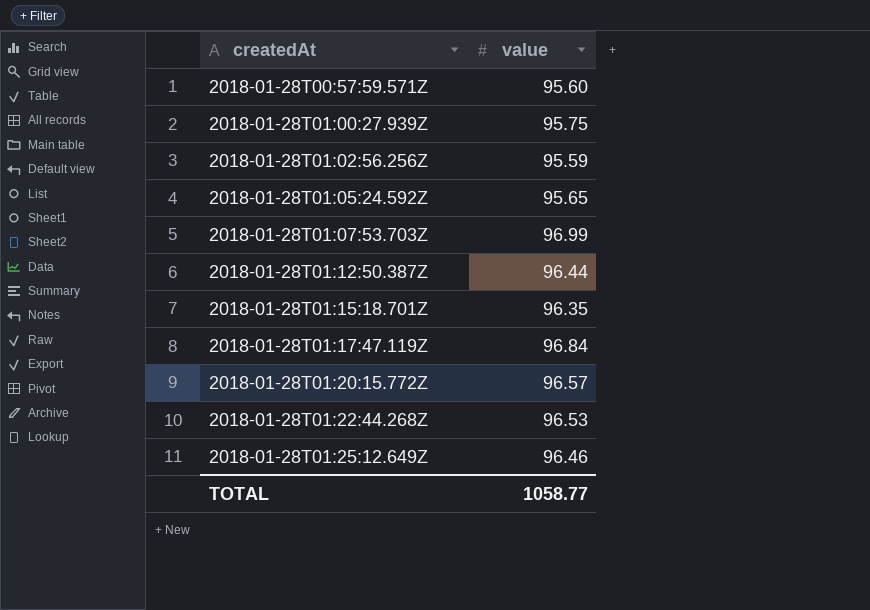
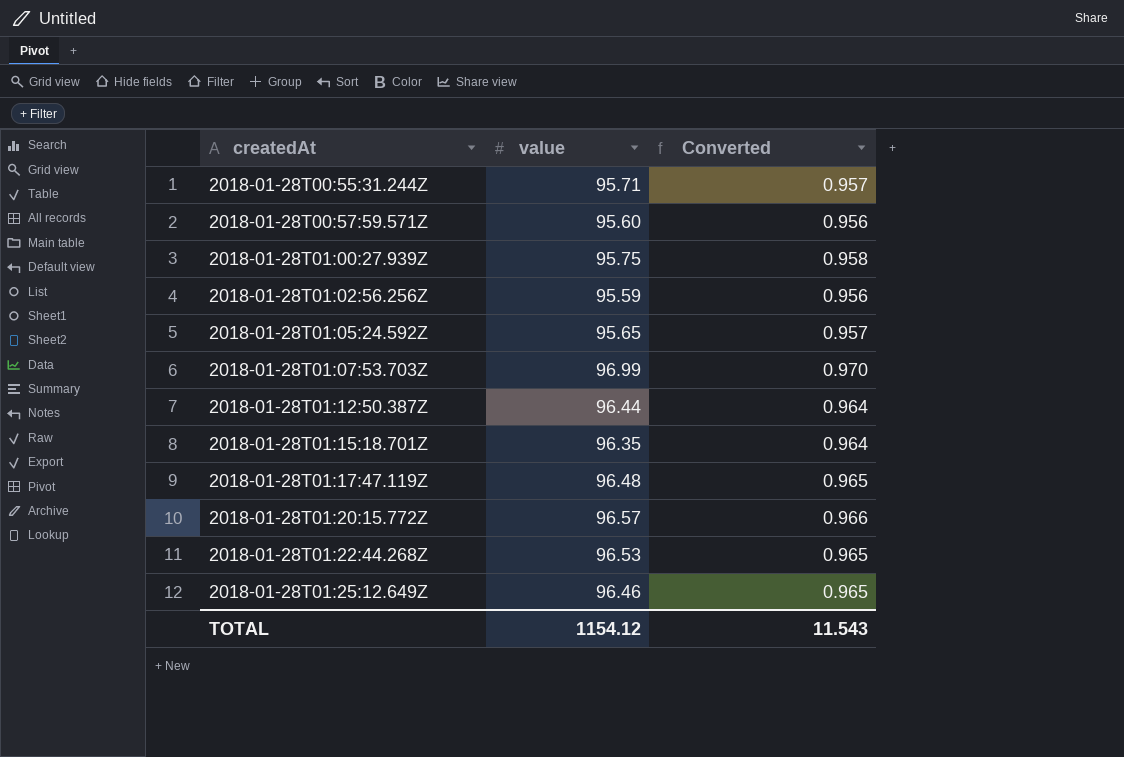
column Converted | formula: none -> [value] * 0.01
row 2018-01-28T00:55:31.244Z: none -> 95.71 | 0.957
2018-01-28T01:17:47.119Z | value: 96.84 -> 96.48
TOTAL | value: 1058.77 -> 1154.12

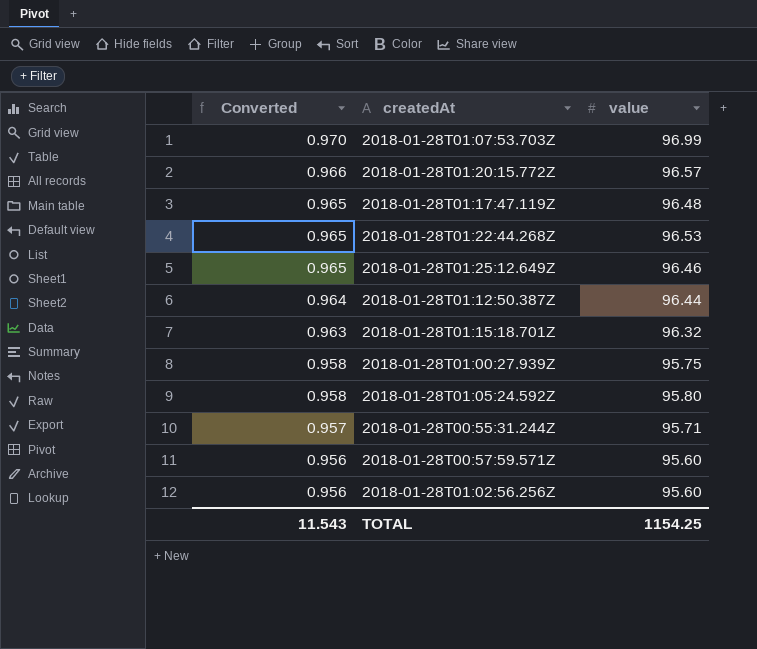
row order: createdAt ascending -> Converted descending
column Converted | position: 3 -> 1
2018-01-28T01:15:18.701Z | Converted: 0.964 -> 0.963
2018-01-28T01:15:18.701Z | value: 96.35 -> 96.32
2018-01-28T01:05:24.592Z | Converted: 0.957 -> 0.958
2018-01-28T01:05:24.592Z | value: 95.65 -> 95.80
2018-01-28T01:02:56.256Z | value: 95.59 -> 95.60
TOTAL | value: 1154.12 -> 1154.25

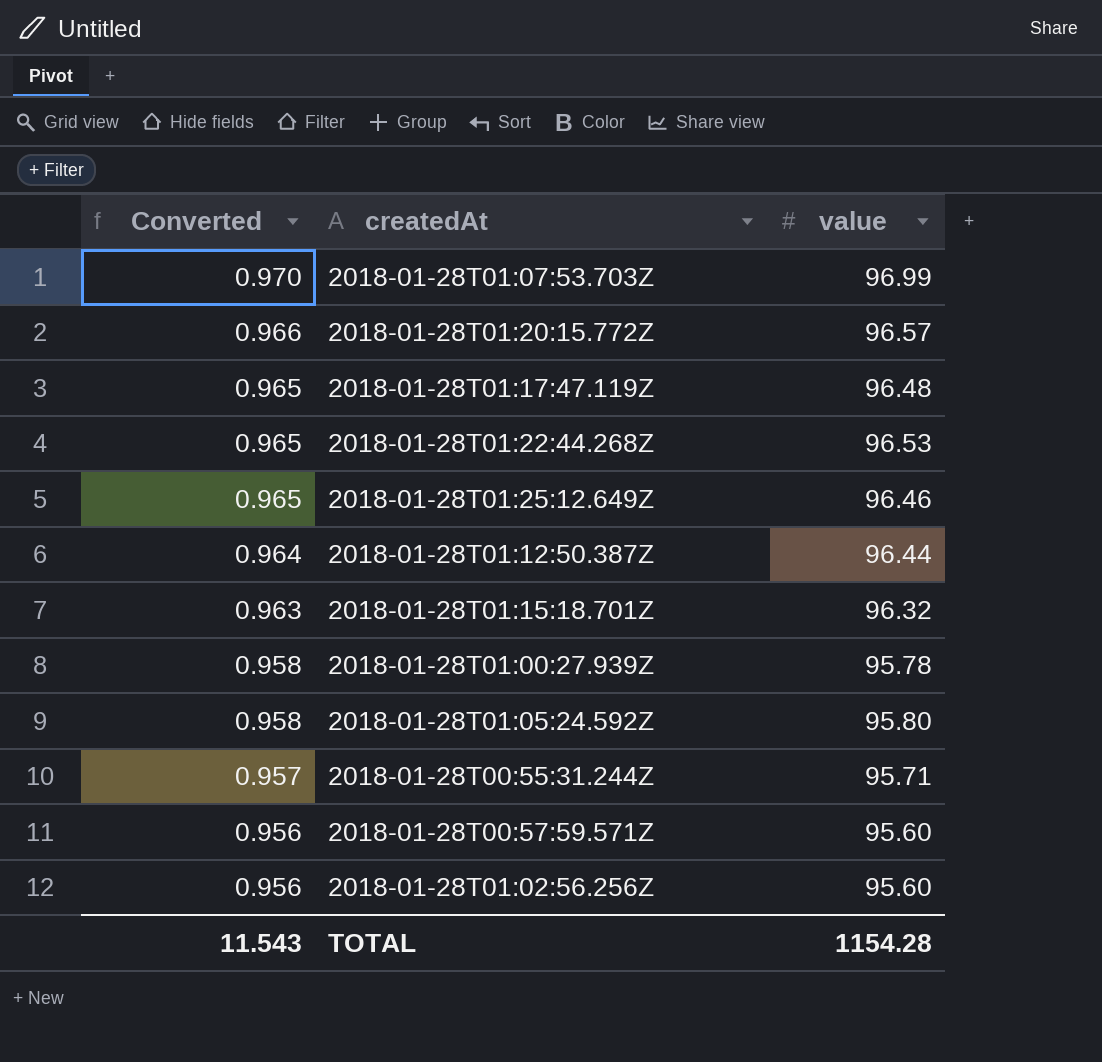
2018-01-28T01:00:27.939Z | value: 95.75 -> 95.78
TOTAL | value: 1154.25 -> 1154.28

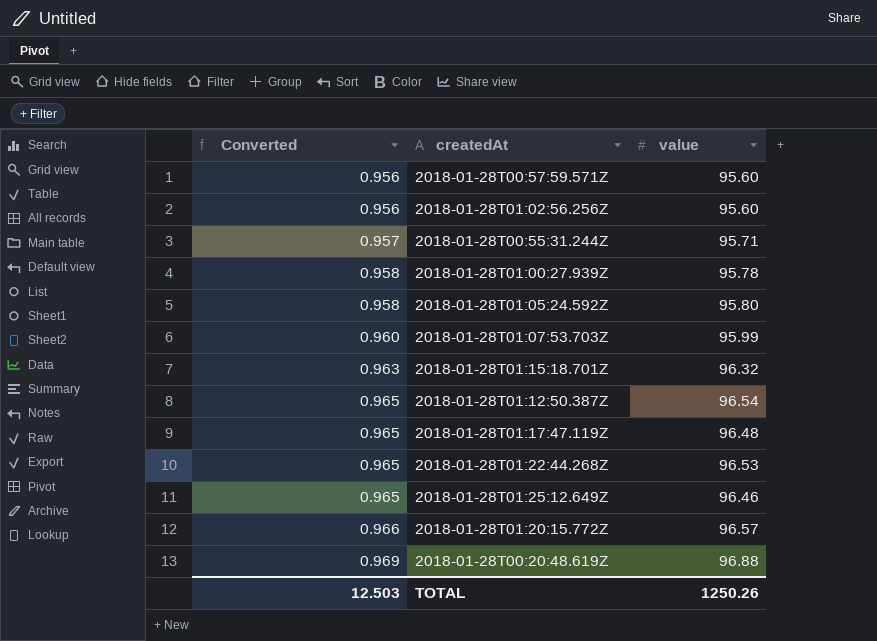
row order: Converted descending -> Converted ascending
2018-01-28T01:07:53.703Z | Converted: 0.970 -> 0.960
2018-01-28T01:07:53.703Z | value: 96.99 -> 95.99
2018-01-28T01:12:50.387Z | Converted: 0.964 -> 0.965
2018-01-28T01:12:50.387Z | value: 96.44 -> 96.54
row 2018-01-28T00:20:48.619Z: none -> 0.969 | 96.88
TOTAL | Converted: 11.543 -> 12.503
TOTAL | value: 1154.28 -> 1250.26

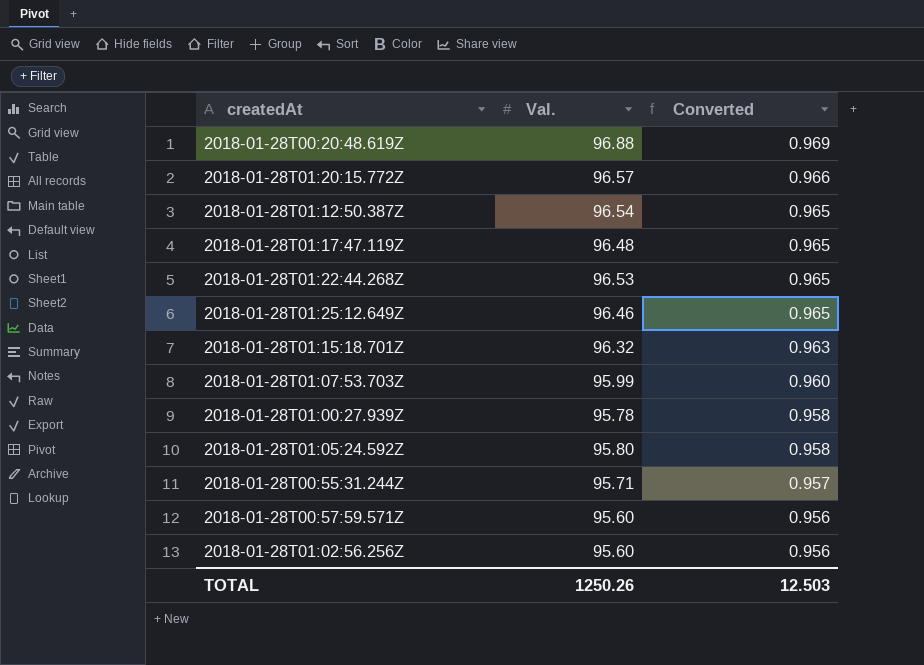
row order: Converted ascending -> Converted descending
column name: value -> Val.
column Converted | position: 1 -> 3

